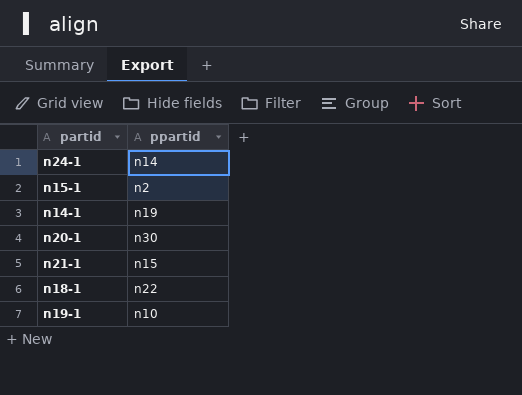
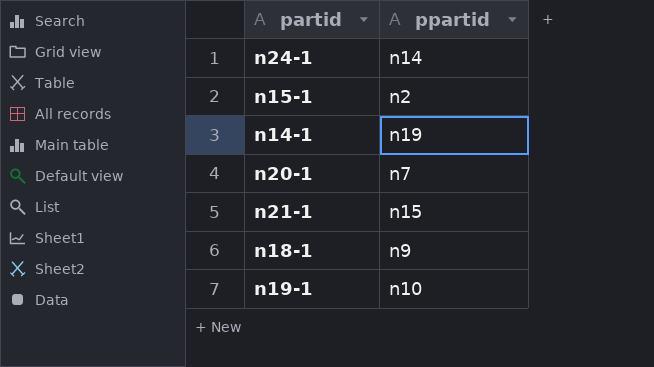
n20-1 | ppartid: n30 -> n7
n18-1 | ppartid: n22 -> n9

